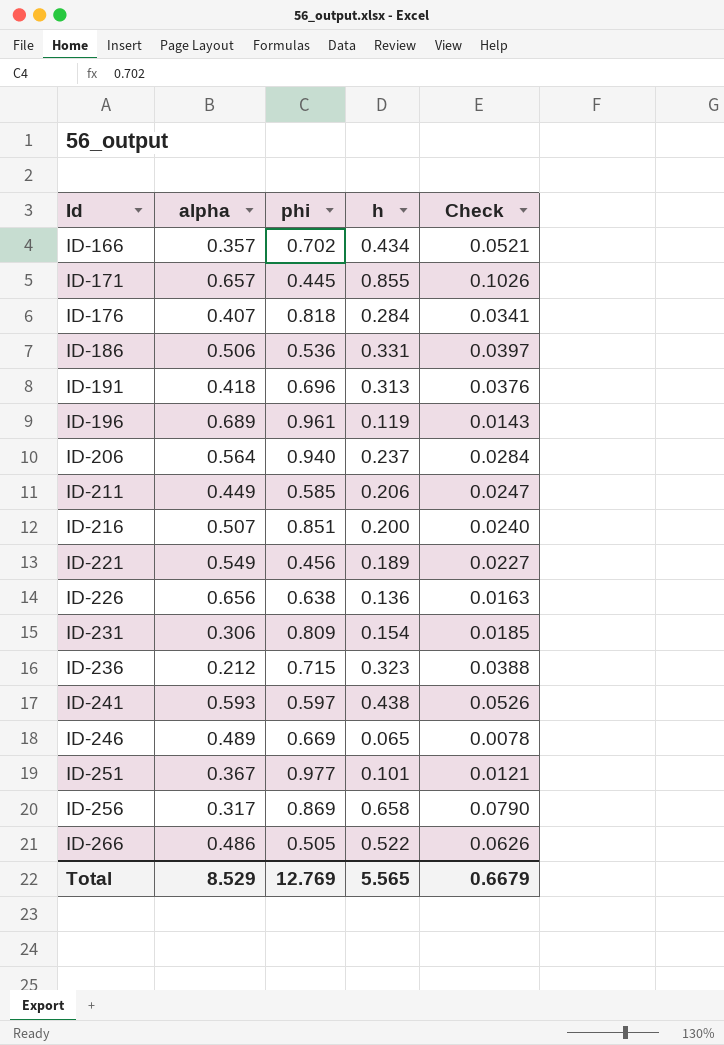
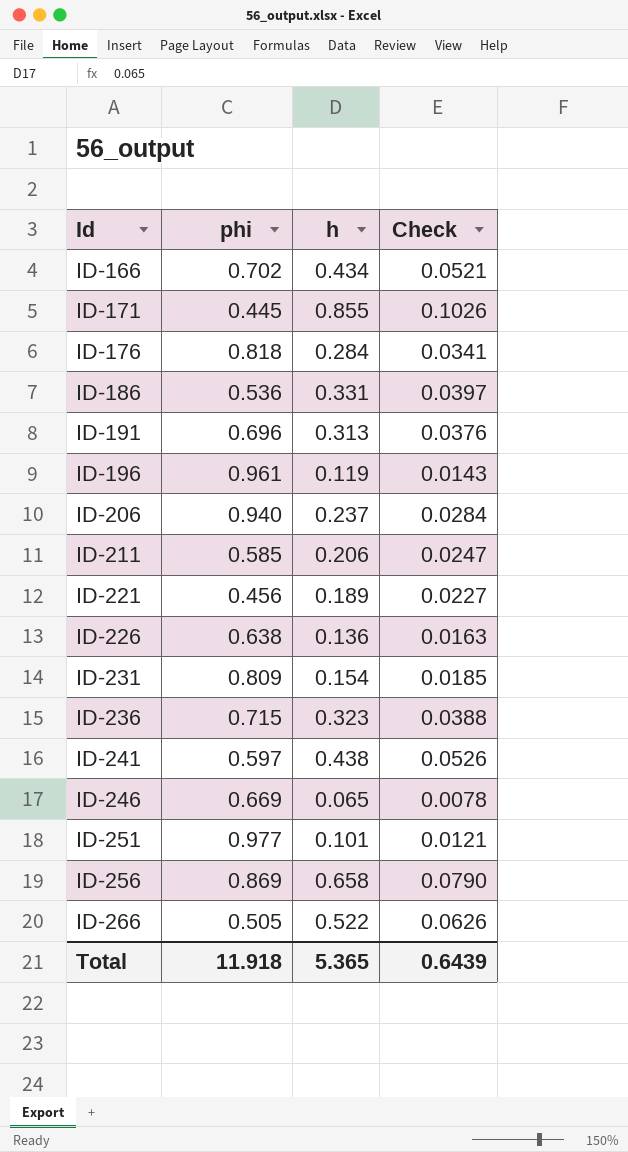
column alpha | position: 2 -> none
row ID-216: 0.507 | 0.851 | 0.200 | 0.0240 -> none
Total | phi: 12.769 -> 11.918
Total | h: 5.565 -> 5.365
Total | Check: 0.6679 -> 0.6439

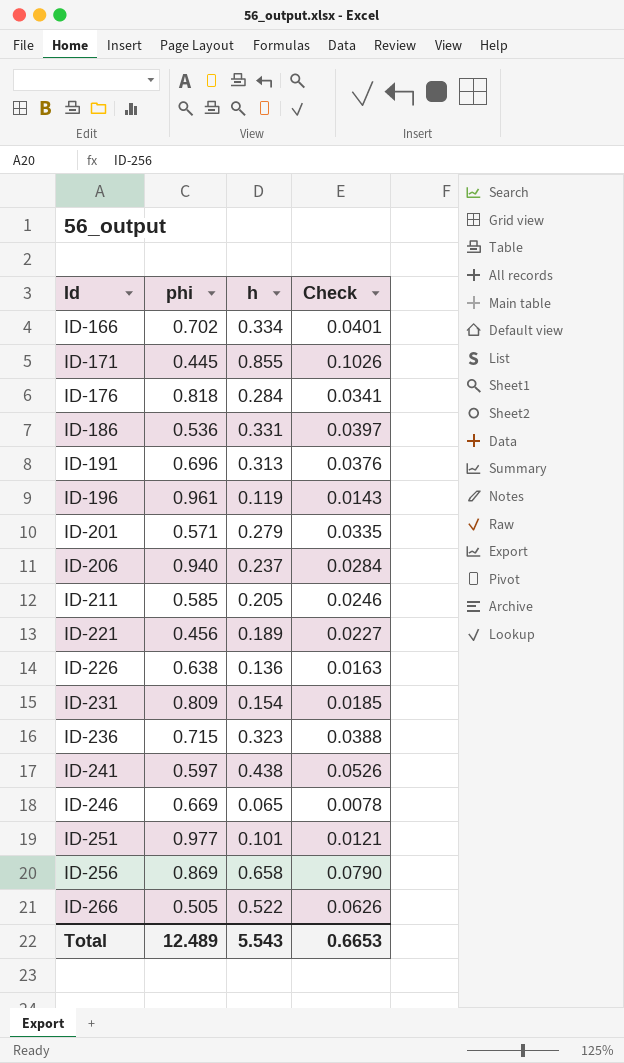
ID-166 | h: 0.434 -> 0.334
ID-166 | Check: 0.0521 -> 0.0401
row ID-201: none -> 0.571 | 0.279 | 0.0335
ID-211 | h: 0.206 -> 0.205
ID-211 | Check: 0.0247 -> 0.0246
Total | phi: 11.918 -> 12.489
Total | h: 5.365 -> 5.543
Total | Check: 0.6439 -> 0.6653

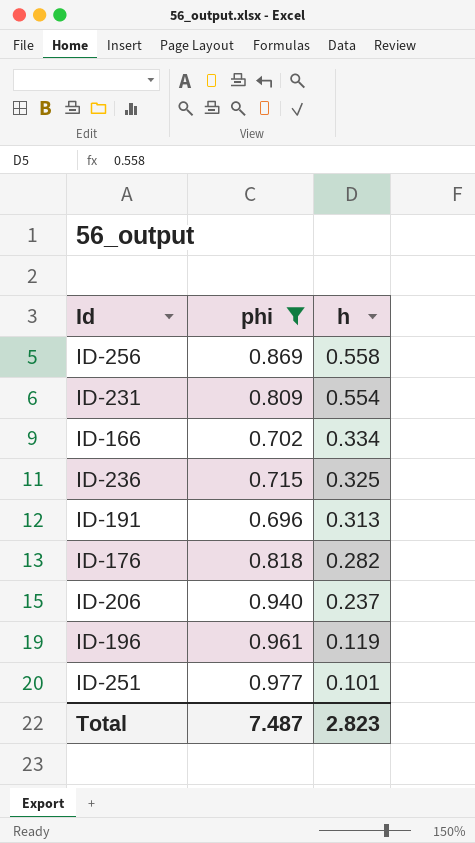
filter: none -> phi >= 0.696
row order: Id ascending -> h descending
column Check | formula: [h] * 0.12 -> none
ID-256 | h: 0.658 -> 0.558
ID-231 | h: 0.154 -> 0.554
ID-236 | h: 0.323 -> 0.325
ID-176 | h: 0.284 -> 0.282
Total | phi: 12.489 -> 7.487
Total | h: 5.543 -> 2.823

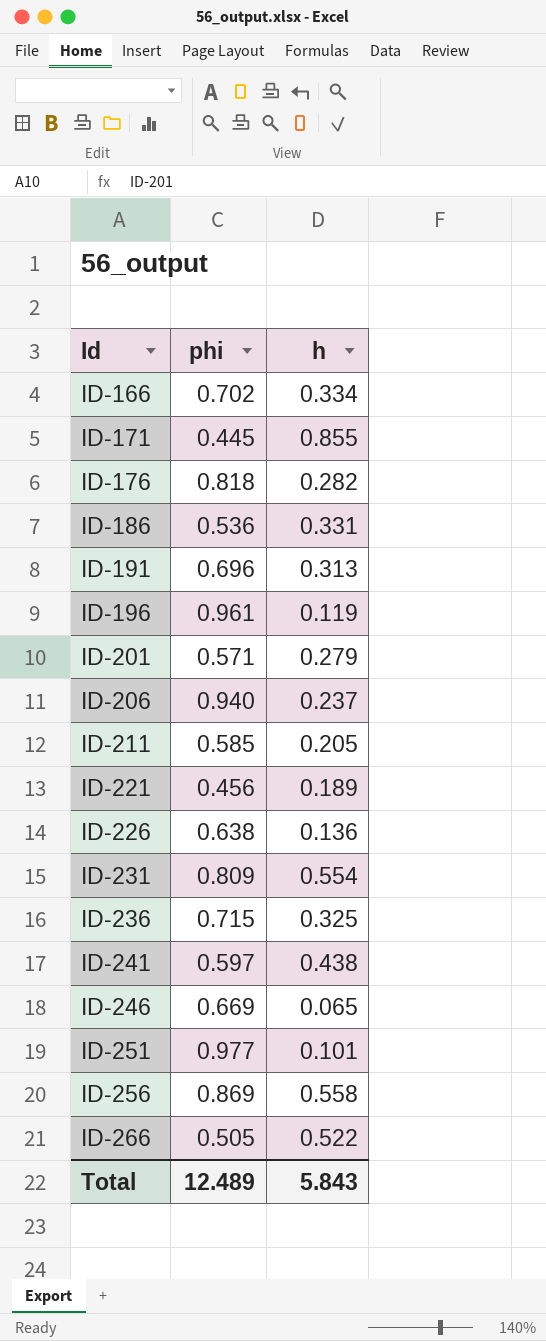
filter: phi >= 0.696 -> none
row order: h descending -> Id ascending
Total | phi: 7.487 -> 12.489
Total | h: 2.823 -> 5.843

